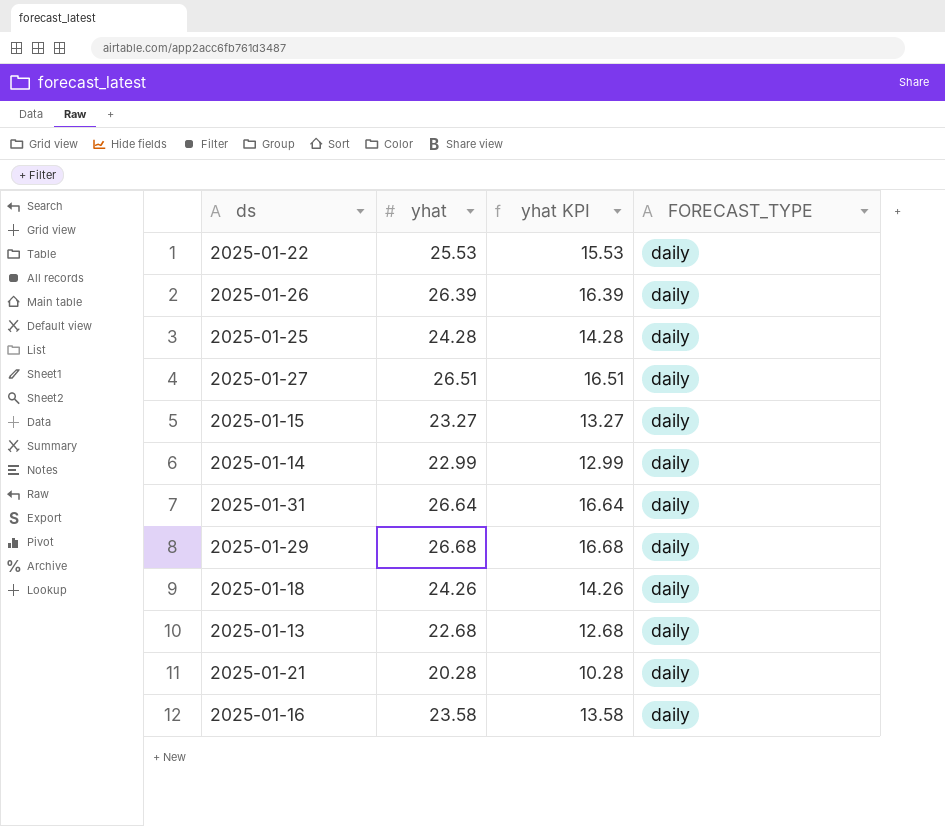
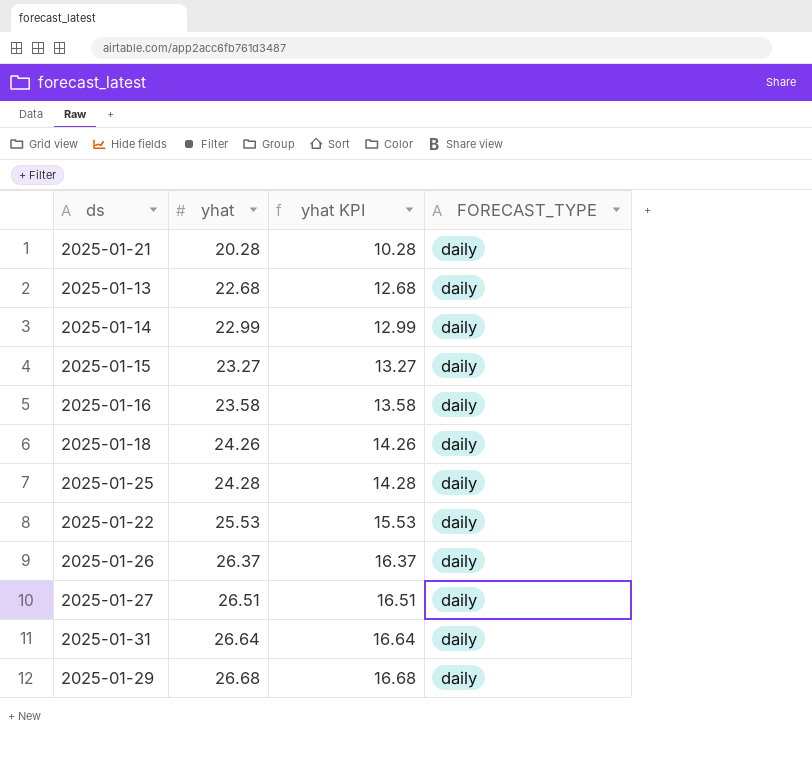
row order: none -> yhat ascending
2025-01-26 | yhat: 26.39 -> 26.37
2025-01-26 | yhat KPI: 16.39 -> 16.37

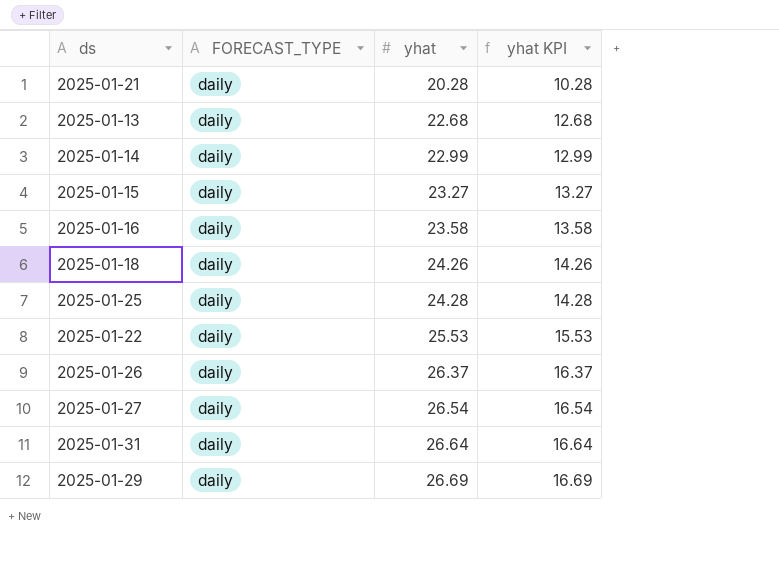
column FORECAST_TYPE | position: 4 -> 2
2025-01-27 | yhat: 26.51 -> 26.54
2025-01-27 | yhat KPI: 16.51 -> 16.54
2025-01-29 | yhat: 26.68 -> 26.69
2025-01-29 | yhat KPI: 16.68 -> 16.69

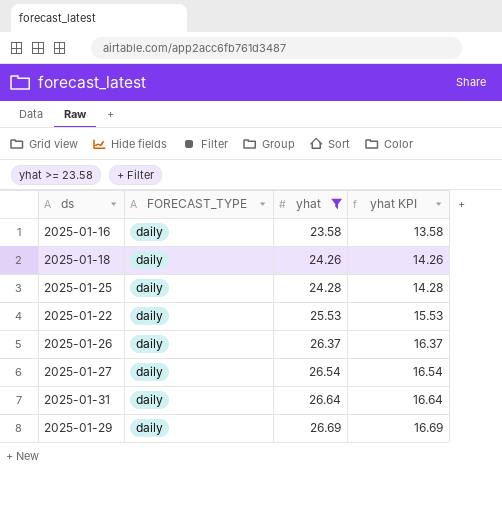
filter: none -> yhat >= 23.58

